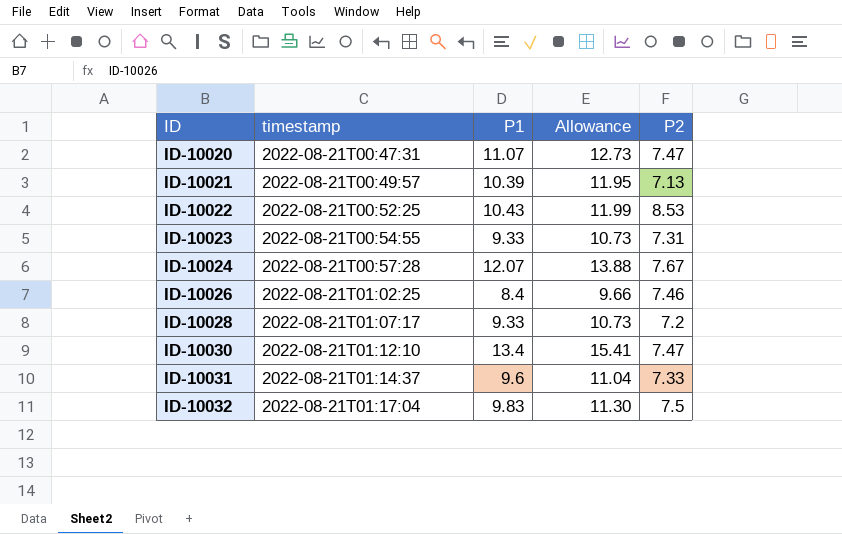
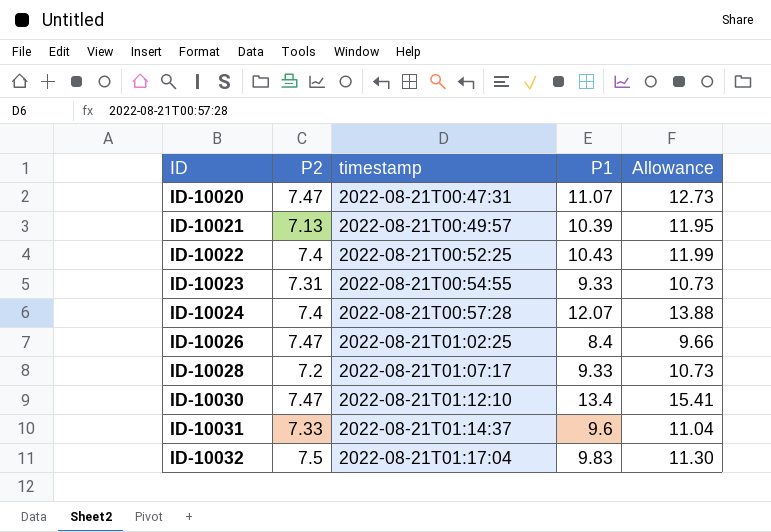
column P2 | position: 5 -> 2
ID-10022 | P2: 8.53 -> 7.4
ID-10024 | P2: 7.67 -> 7.4
ID-10026 | P2: 7.46 -> 7.47

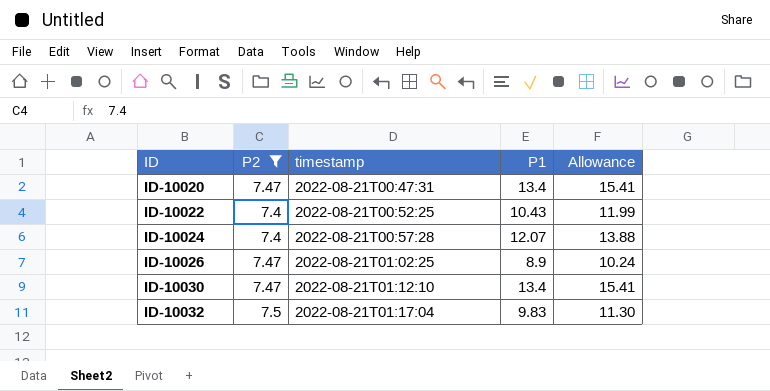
filter: none -> P2 >= 7.4
ID-10020 | P1: 11.07 -> 13.4
ID-10020 | Allowance: 12.73 -> 15.41
ID-10026 | P1: 8.4 -> 8.9
ID-10026 | Allowance: 9.66 -> 10.24

